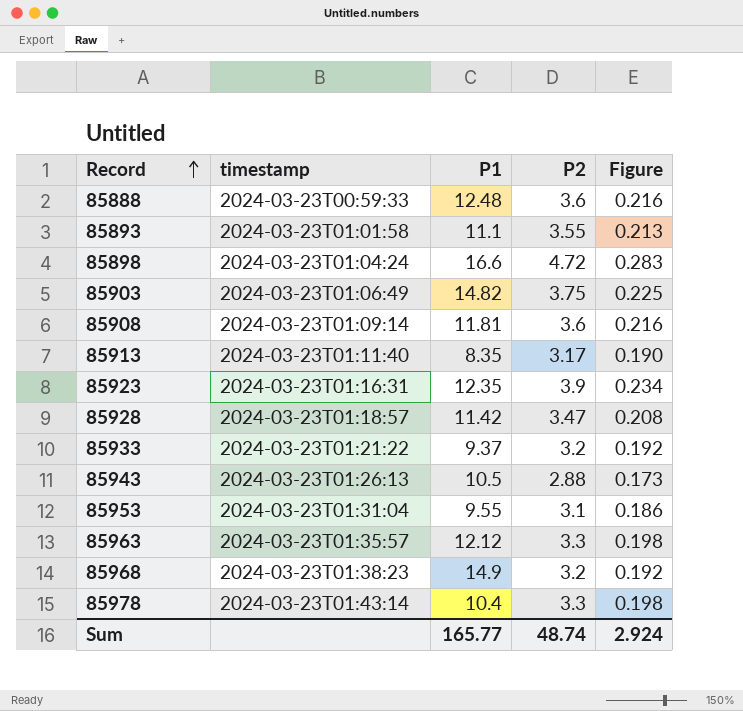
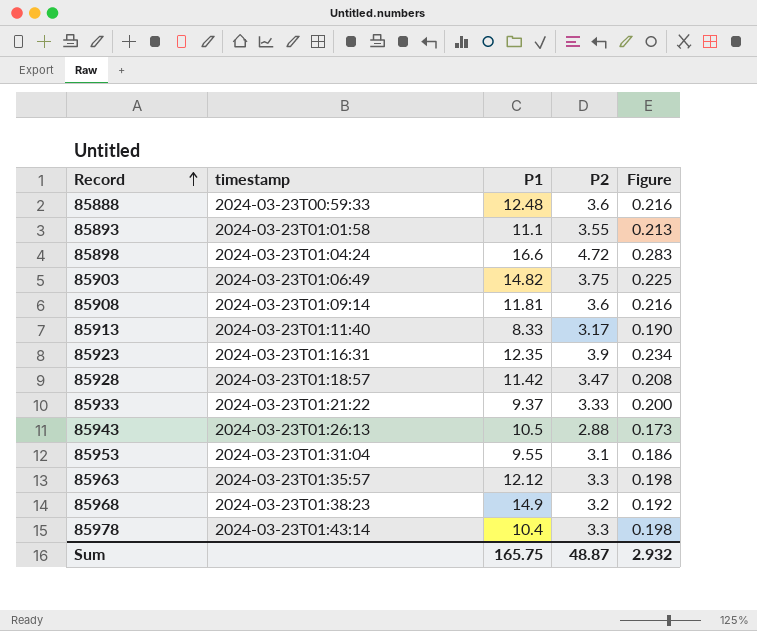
85913 | P1: 8.35 -> 8.33
85933 | P2: 3.2 -> 3.33
85933 | Figure: 0.192 -> 0.200
Sum | P1: 165.77 -> 165.75
Sum | P2: 48.74 -> 48.87
Sum | Figure: 2.924 -> 2.932

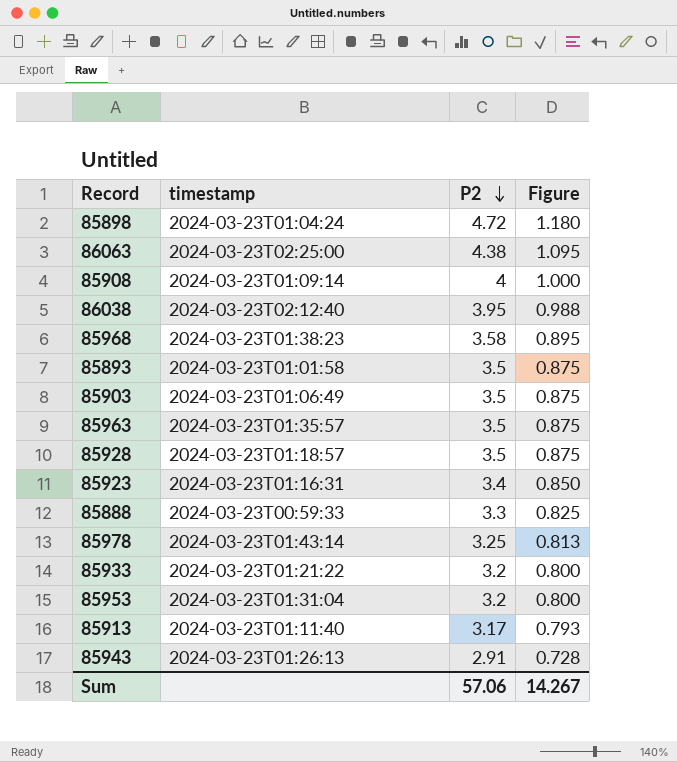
row order: Record ascending -> P2 descending
column P1 | position: 3 -> none
column Figure | formula: [P2] * 0.06 -> [P2] * 0.25
row 86063: none -> 2024-03-23T02:25:00 | 4.38 | 1.095
85908 | P2: 3.6 -> 4
row 86038: none -> 2024-03-23T02:12:40 | 3.95 | 0.988
85968 | P2: 3.2 -> 3.58
85893 | P2: 3.55 -> 3.5
85903 | P2: 3.75 -> 3.5
85963 | P2: 3.3 -> 3.5
85928 | P2: 3.47 -> 3.5
85923 | P2: 3.9 -> 3.4
85888 | P2: 3.6 -> 3.3
85978 | P2: 3.3 -> 3.25
85933 | P2: 3.33 -> 3.2
85953 | P2: 3.1 -> 3.2
85943 | P2: 2.88 -> 2.91
Sum | P2: 48.87 -> 57.06
Sum | Figure: 2.932 -> 14.267

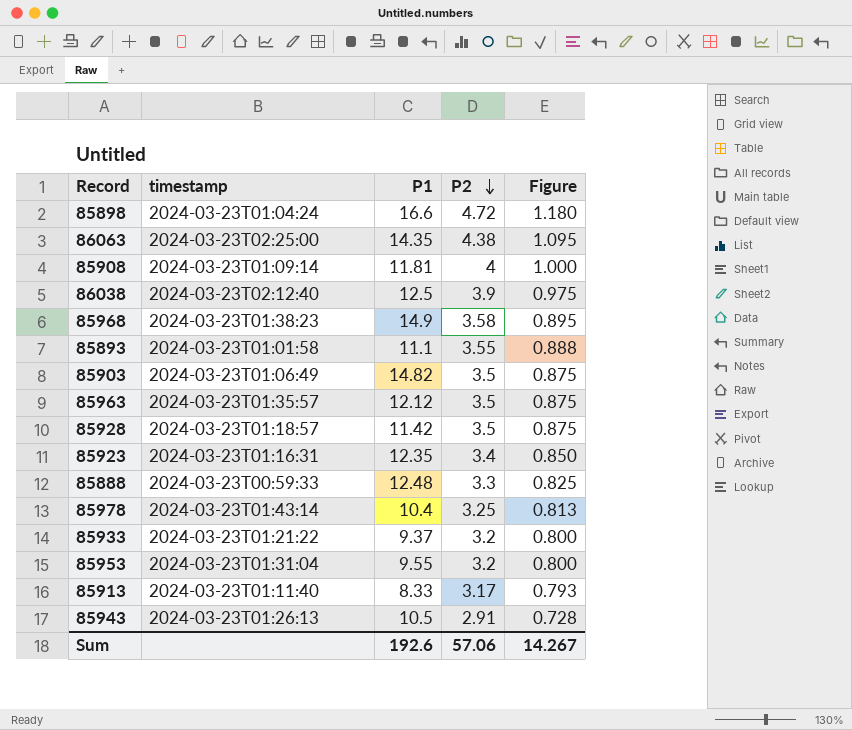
column P1 | position: none -> 3
86038 | P2: 3.95 -> 3.9
86038 | Figure: 0.988 -> 0.975
85893 | P2: 3.5 -> 3.55
85893 | Figure: 0.875 -> 0.888

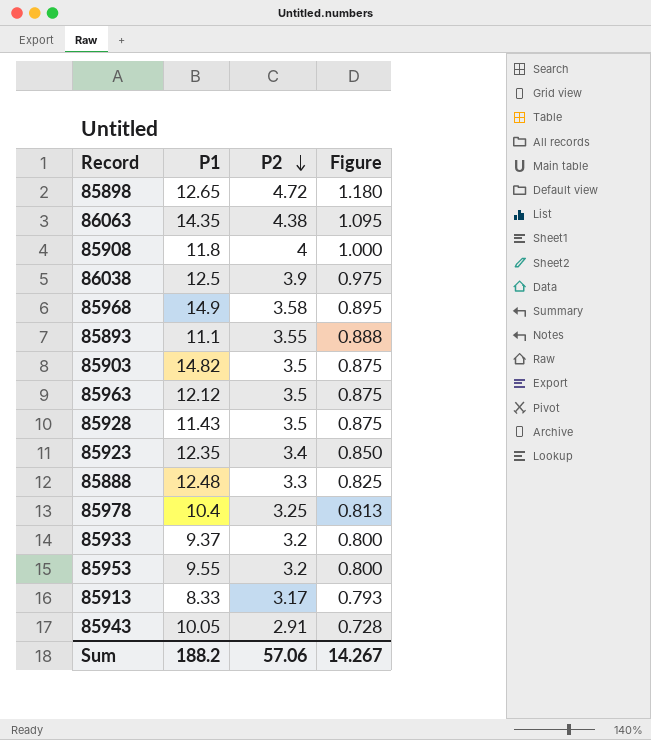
column timestamp | position: 2 -> none
85898 | P1: 16.6 -> 12.65
85908 | P1: 11.81 -> 11.8
85928 | P1: 11.42 -> 11.43
85943 | P1: 10.5 -> 10.05
Sum | P1: 192.6 -> 188.2

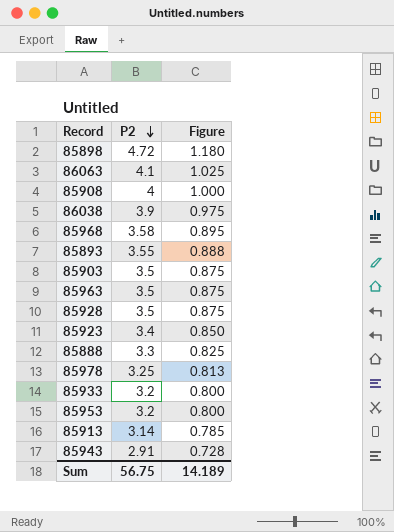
column P1 | position: 2 -> none
86063 | P2: 4.38 -> 4.1
86063 | Figure: 1.095 -> 1.025
85913 | P2: 3.17 -> 3.14
85913 | Figure: 0.793 -> 0.785
Sum | P2: 57.06 -> 56.75
Sum | Figure: 14.267 -> 14.189

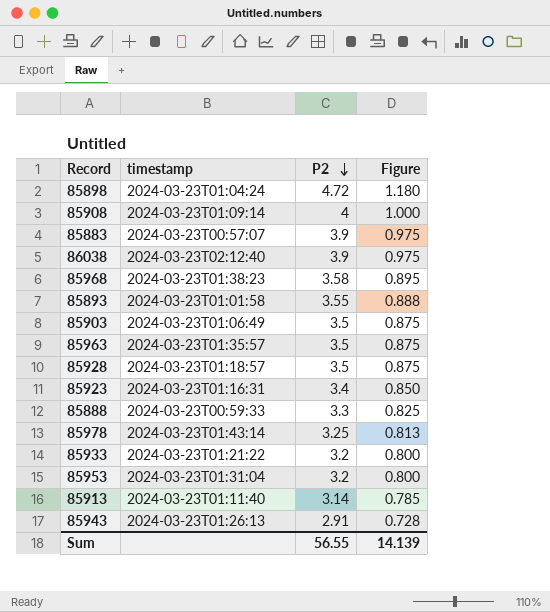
column timestamp | position: none -> 2
row 86063: 4.1 | 1.025 -> none
row 85883: none -> 2024-03-23T00:57:07 | 3.9 | 0.975
Sum | P2: 56.75 -> 56.55
Sum | Figure: 14.189 -> 14.139

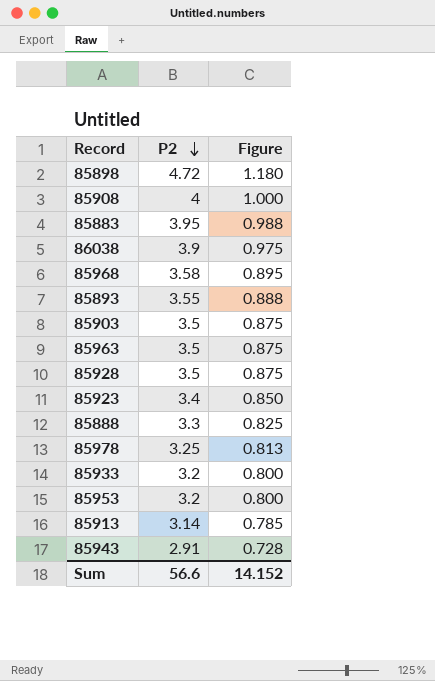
column timestamp | position: 2 -> none
85883 | P2: 3.9 -> 3.95
85883 | Figure: 0.975 -> 0.988
Sum | P2: 56.55 -> 56.6
Sum | Figure: 14.139 -> 14.152

